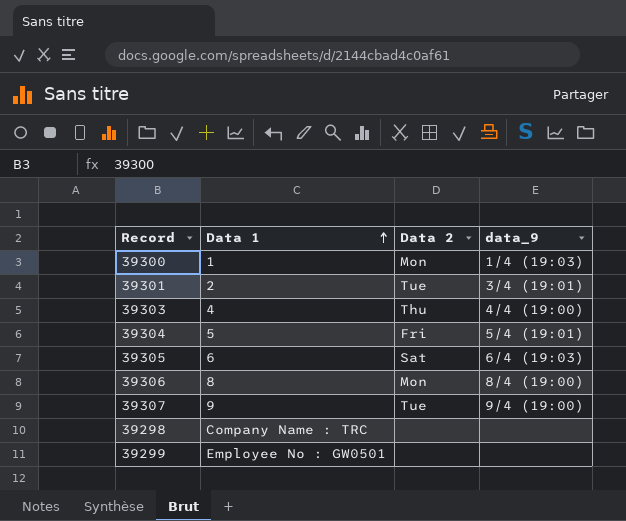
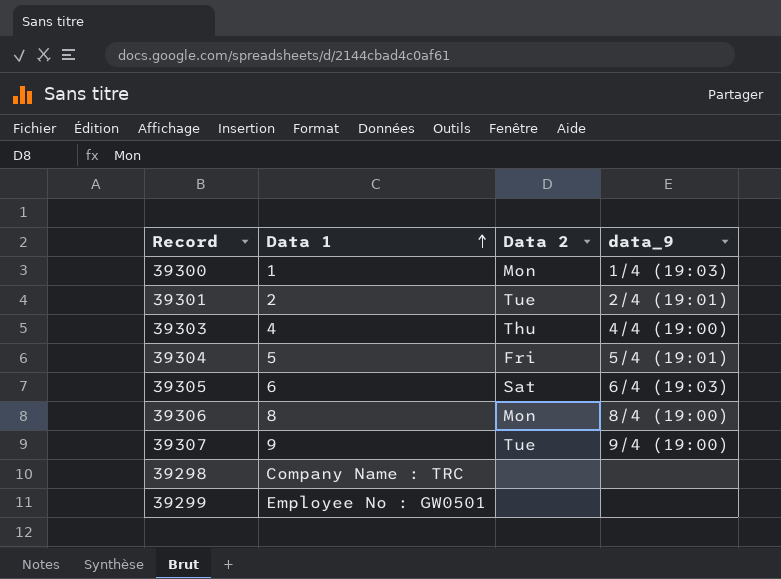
39301 | data_9: 3/4 (19:01) -> 2/4 (19:01)

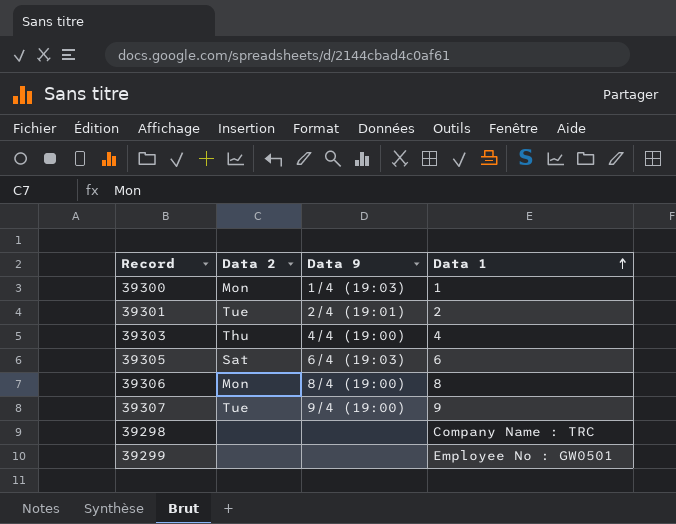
column name: data_9 -> Data 9
column Data 1 | position: 2 -> 4
row 39304: 5 | Fri | 5/4 (19:01) -> none

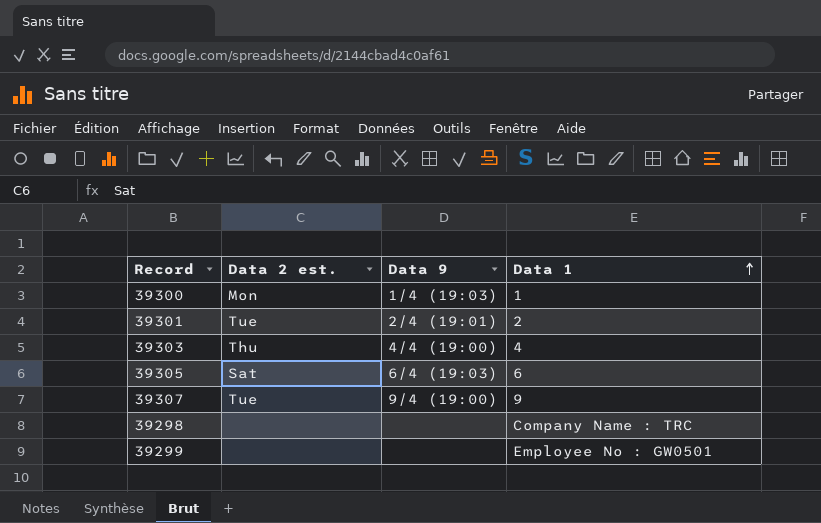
column name: Data 2 -> Data 2 est.
row 39306: Mon | 8/4 (19:00) | 8 -> none

